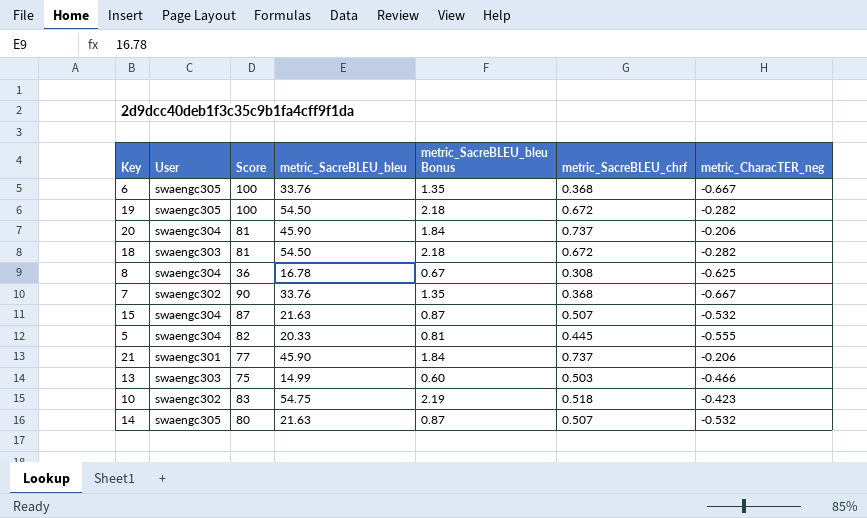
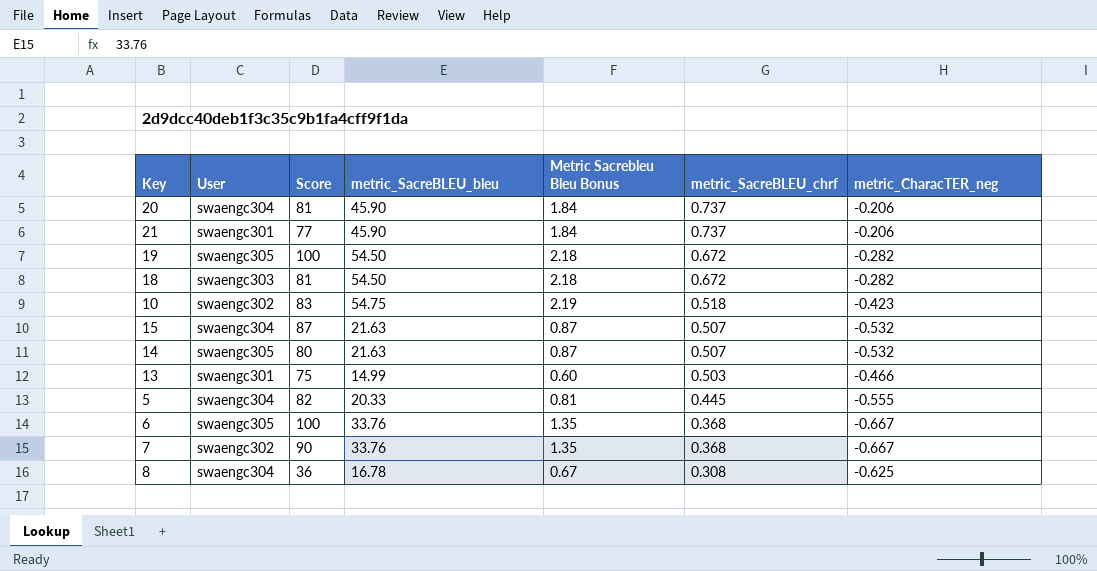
row order: none -> metric_SacreBLEU_chrf descending
column name: metric_SacreBLEU_bleu Bonus -> Metric Sacrebleu Bleu Bonus
13 | User: swaengc303 -> swaengc301

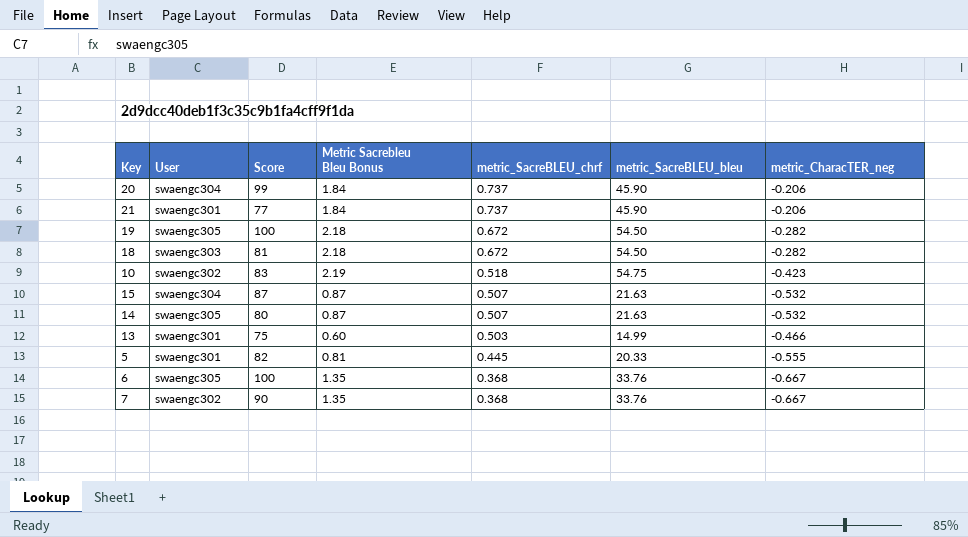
column metric_SacreBLEU_bleu | position: 4 -> 6
row 8: swaengc304 | 36 | 16.78 | 0.67 | 0.308 | -0.625 -> none
20 | Score: 81 -> 99
5 | User: swaengc304 -> swaengc301

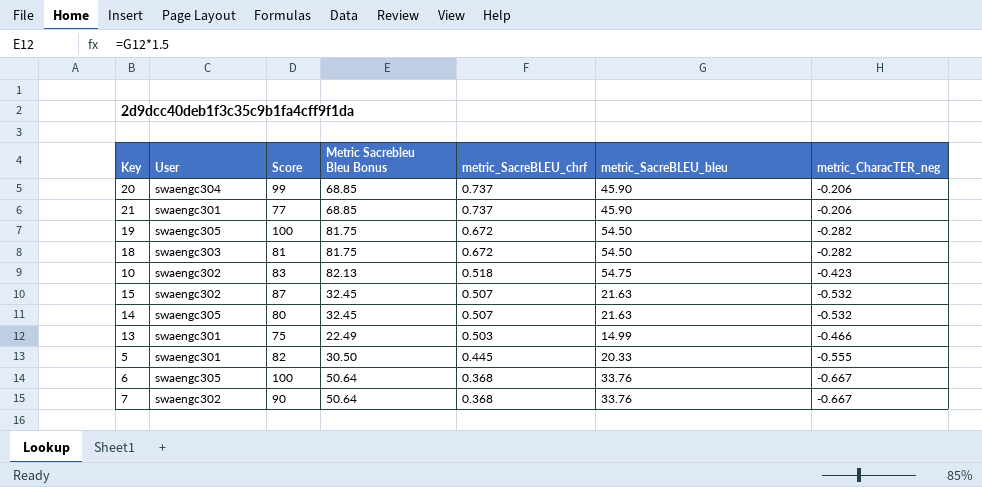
column Metric Sacrebleu Bleu Bonus | formula: [metric_SacreBLEU_bleu] * 0.04 -> [metric_SacreBLEU_bleu] * 1.5
15 | User: swaengc304 -> swaengc302

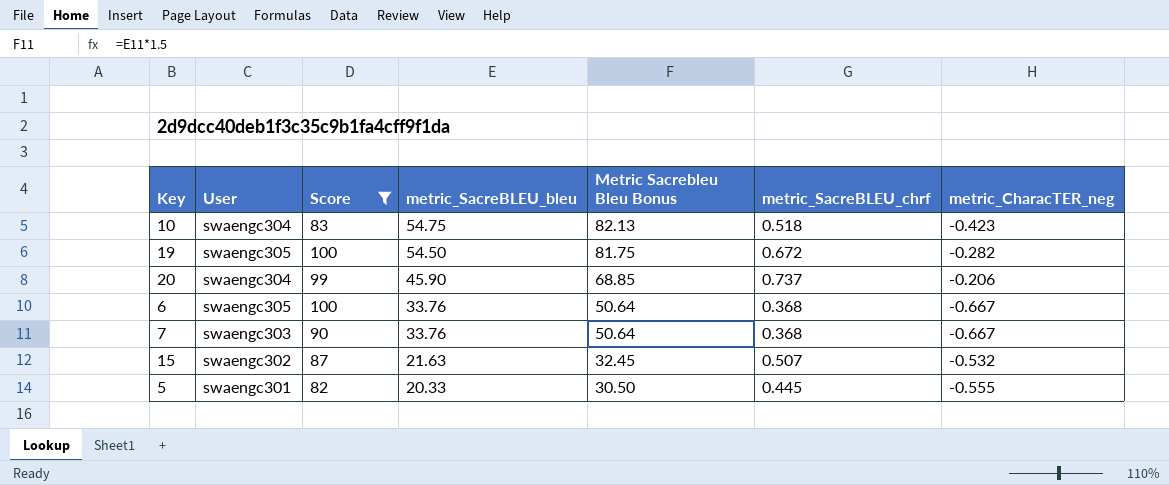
filter: none -> Score >= 82
row order: metric_SacreBLEU_chrf descending -> metric_SacreBLEU_bleu descending
column metric_SacreBLEU_bleu | position: 6 -> 4
10 | User: swaengc302 -> swaengc304
7 | User: swaengc302 -> swaengc303

